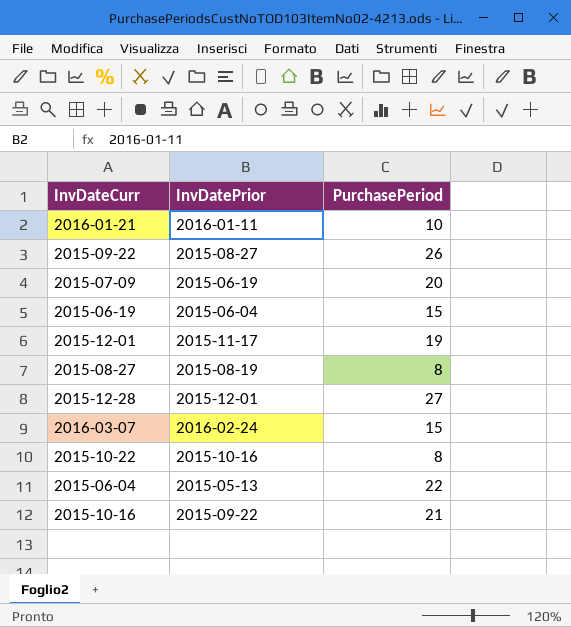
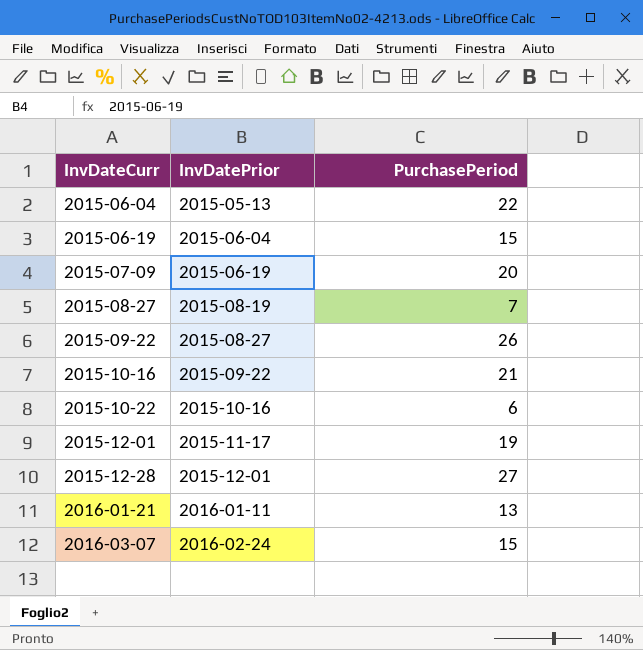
row order: none -> InvDateCurr ascending
2015-08-27 | PurchasePeriod: 8 -> 7
2015-10-22 | PurchasePeriod: 8 -> 6
2016-01-21 | PurchasePeriod: 10 -> 13

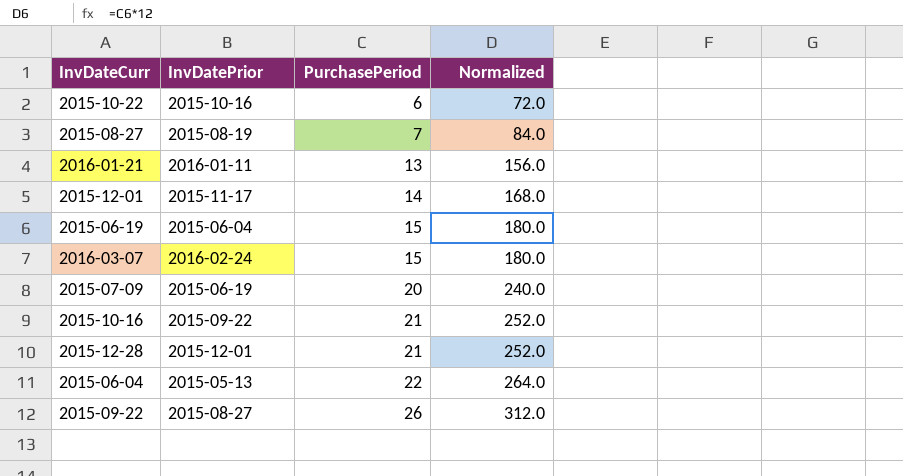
row order: InvDateCurr ascending -> PurchasePeriod ascending
column Normalized | formula: none -> [PurchasePeriod] * 12
2015-12-01 | PurchasePeriod: 19 -> 14
2015-12-28 | PurchasePeriod: 27 -> 21

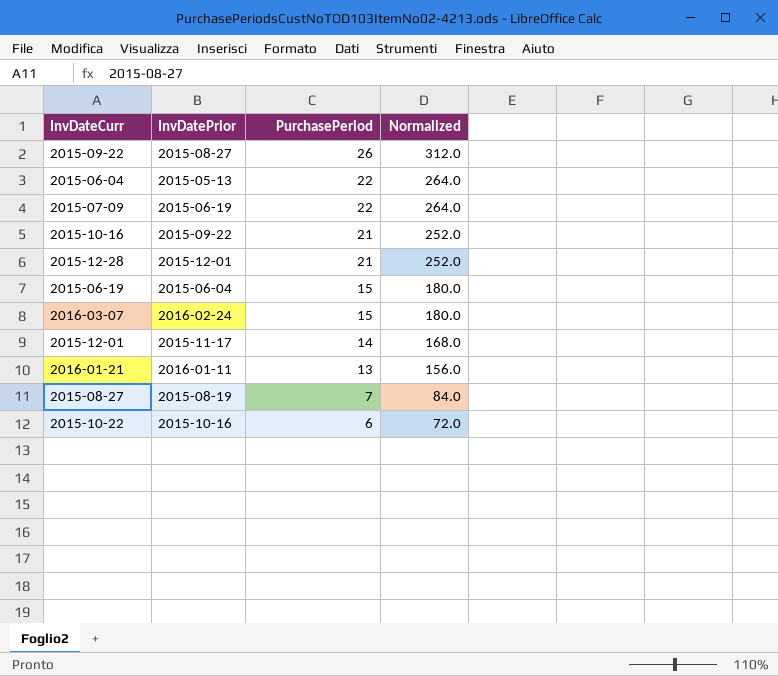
row order: PurchasePeriod ascending -> PurchasePeriod descending
2015-07-09 | PurchasePeriod: 20 -> 22
2015-07-09 | Normalized: 240.0 -> 264.0

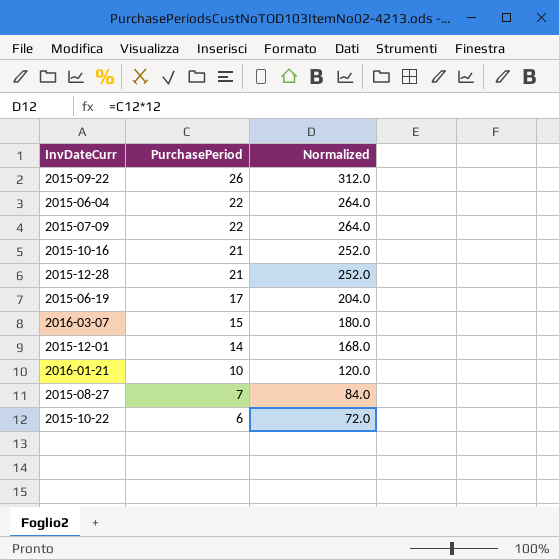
column InvDatePrior | position: 2 -> none
2015-06-19 | PurchasePeriod: 15 -> 17
2015-06-19 | Normalized: 180.0 -> 204.0
2016-01-21 | PurchasePeriod: 13 -> 10
2016-01-21 | Normalized: 156.0 -> 120.0

